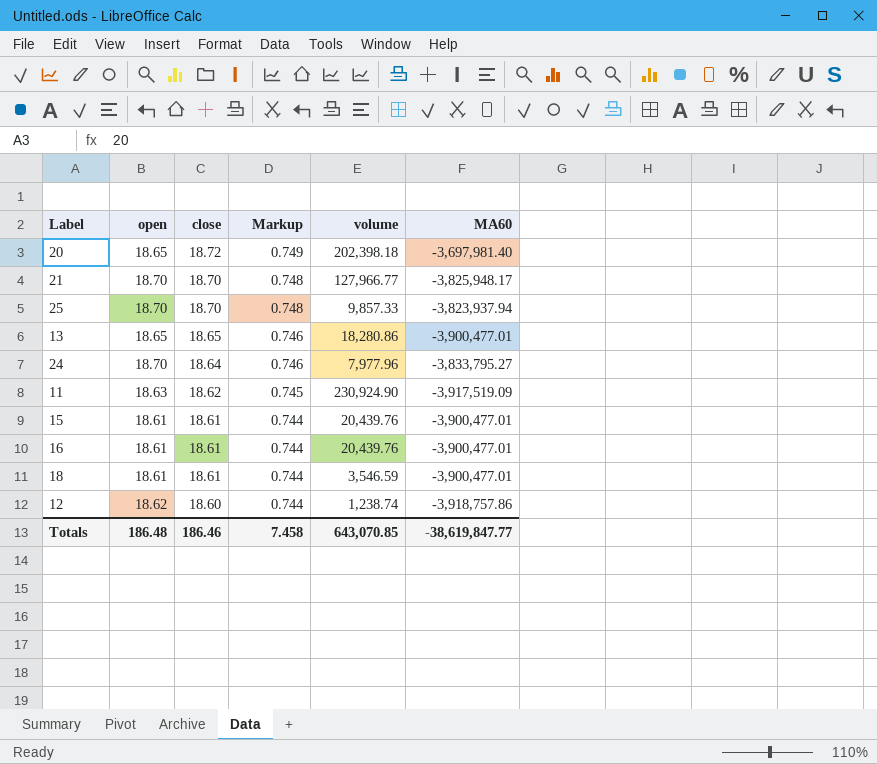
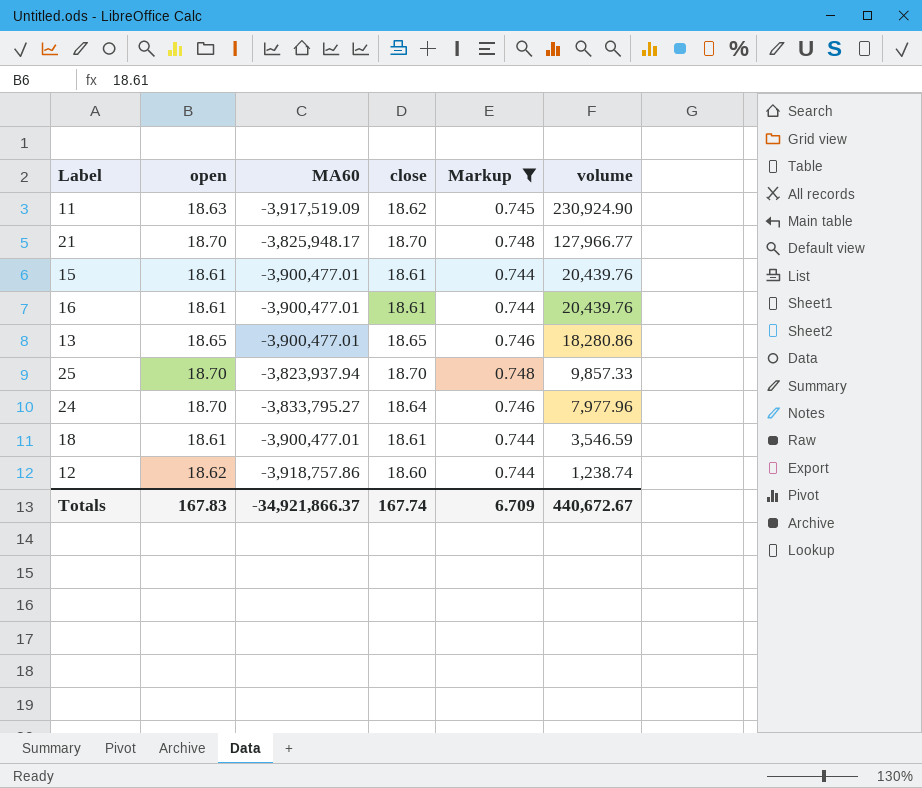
filter: none -> Markup != 0.749
row order: close descending -> volume descending
column MA60 | position: 6 -> 3
Totals | open: 186.48 -> 167.83
Totals | MA60: -38,619,847.77 -> -34,921,866.37
Totals | close: 186.46 -> 167.74
Totals | Markup: 7.458 -> 6.709
Totals | volume: 643,070.85 -> 440,672.67

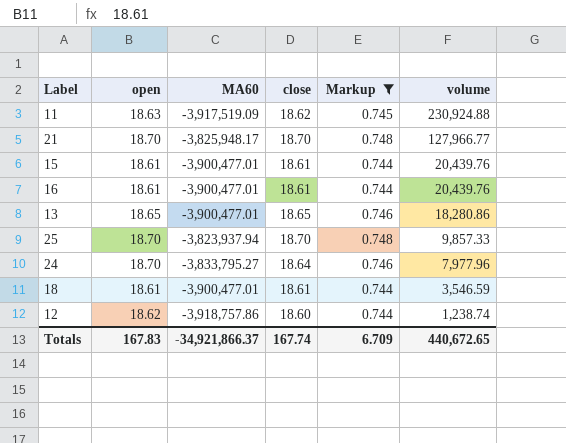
11 | volume: 230,924.90 -> 230,924.88
Totals | volume: 440,672.67 -> 440,672.65

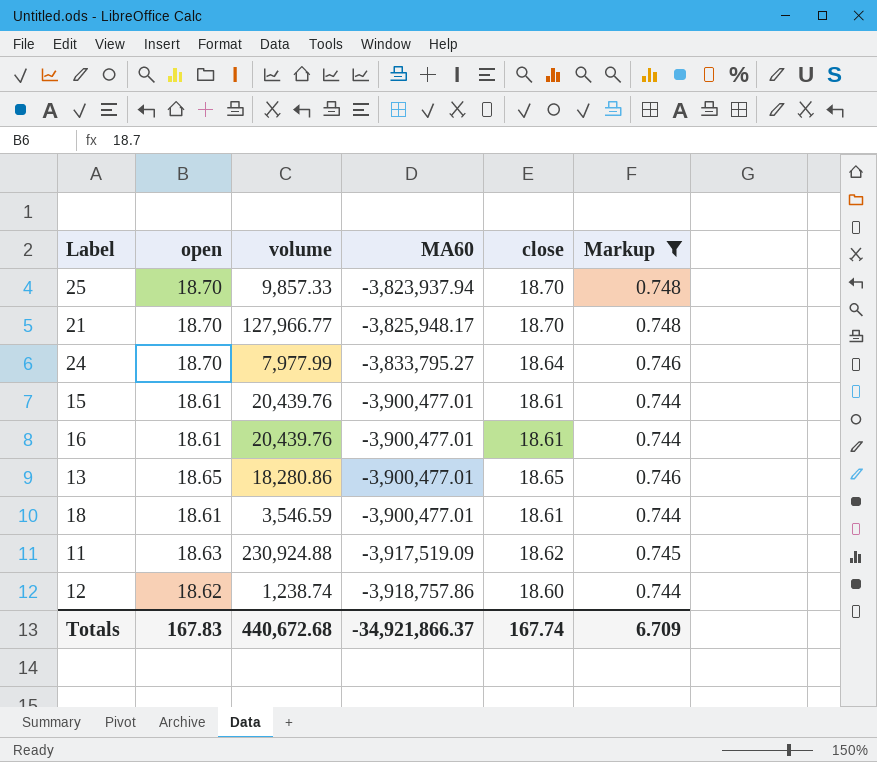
row order: volume descending -> MA60 descending
column volume | position: 6 -> 3
24 | volume: 7,977.96 -> 7,977.99
Totals | volume: 440,672.65 -> 440,672.68

